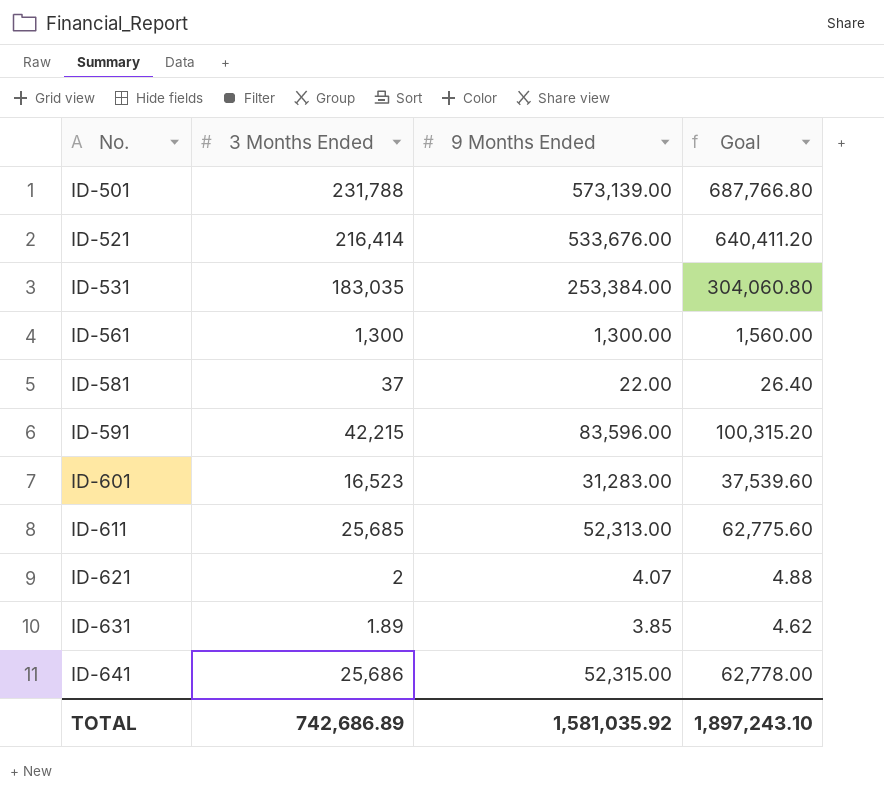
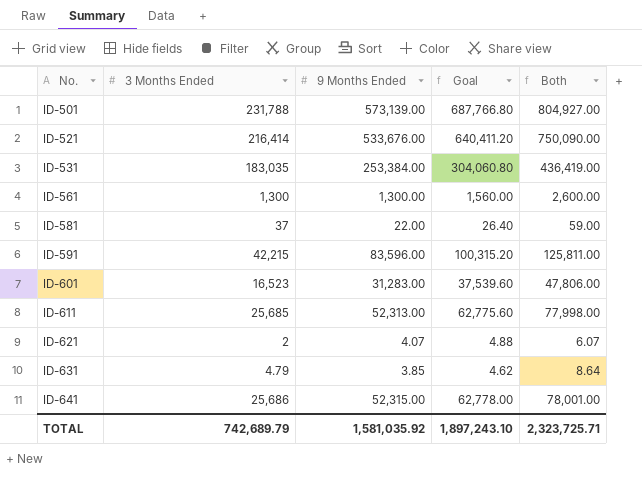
column Both | formula: none -> [3 Months Ended] + [9 Months Ended]
ID-631 | 3 Months Ended: 1.89 -> 4.79
TOTAL | 3 Months Ended: 742,686.89 -> 742,689.79

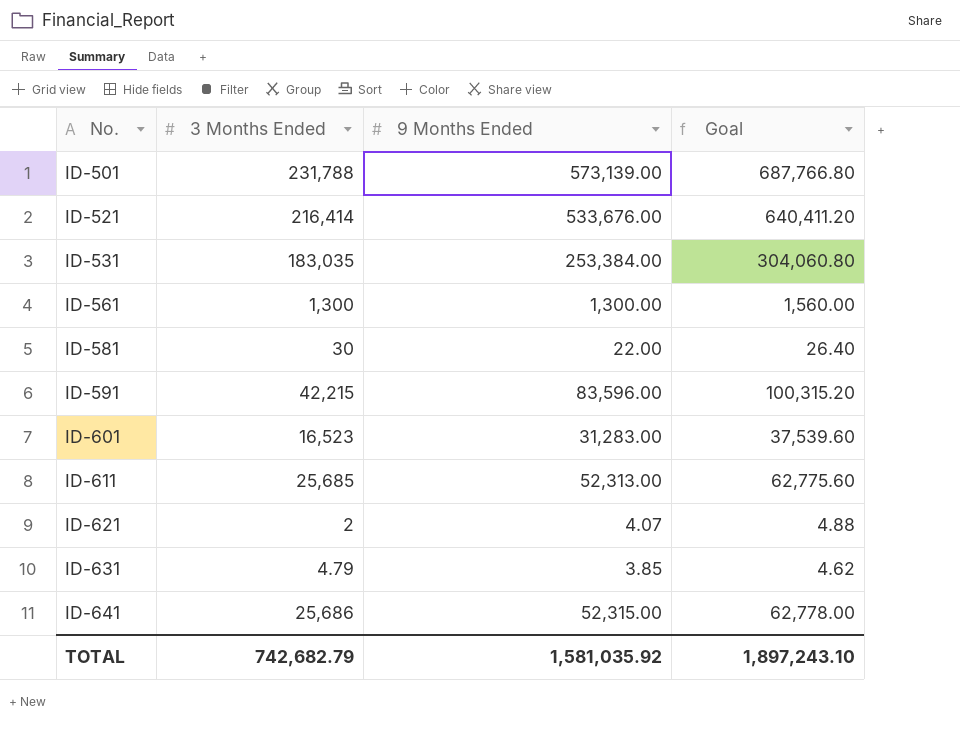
column Both | formula: [3 Months Ended] + [9 Months Ended] -> none
ID-581 | 3 Months Ended: 37 -> 30
TOTAL | 3 Months Ended: 742,689.79 -> 742,682.79

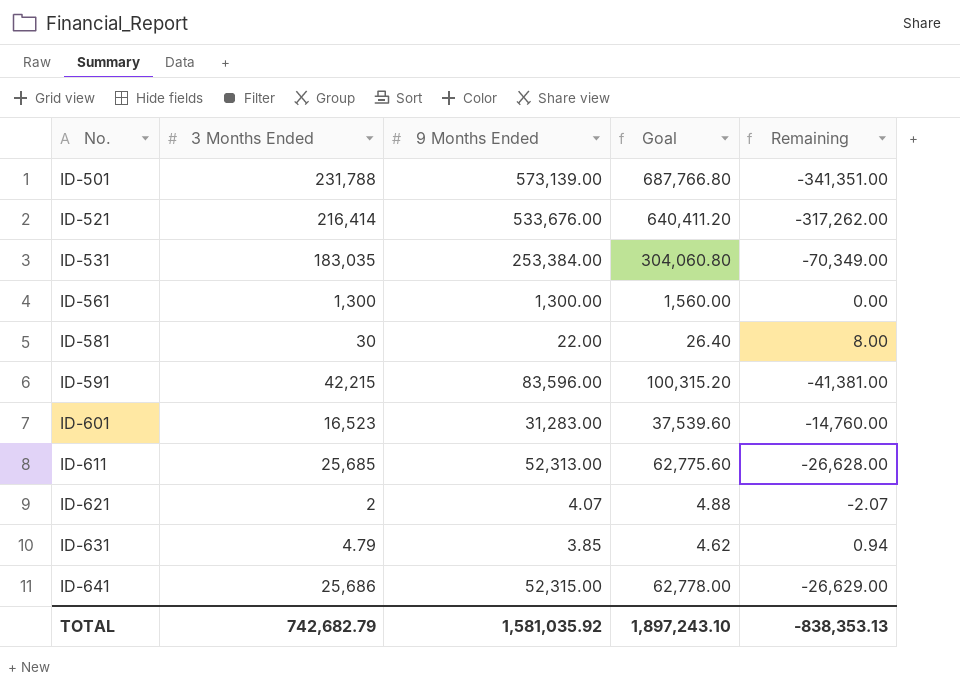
column Remaining | formula: none -> [3 Months Ended] - [9 Months Ended]

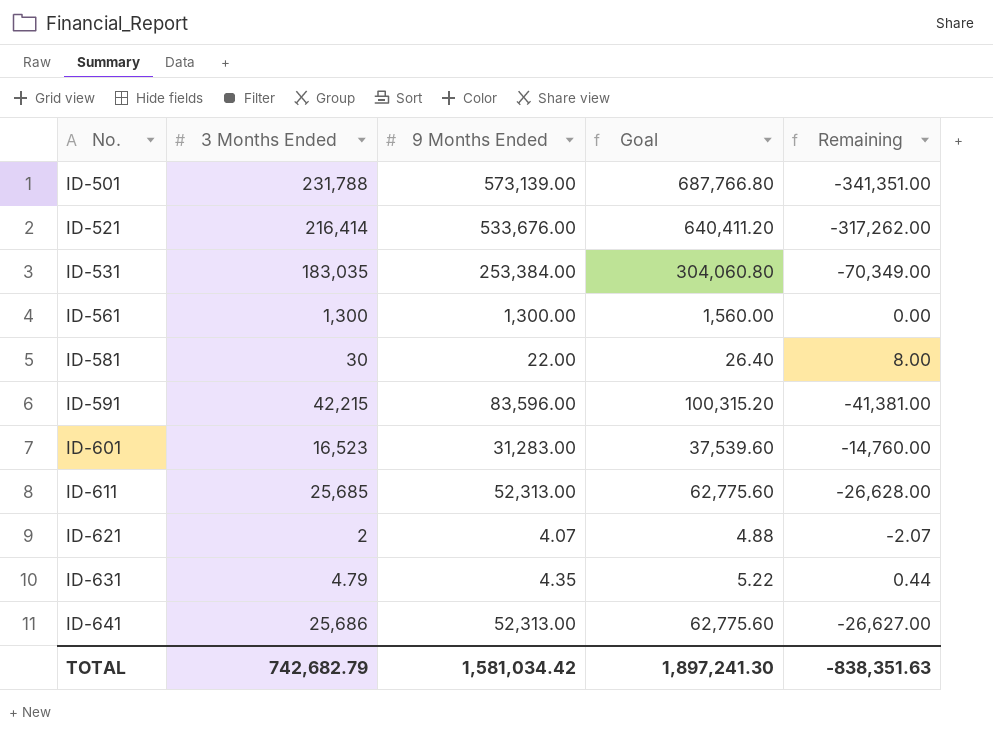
ID-631 | 9 Months Ended: 3.85 -> 4.35
ID-631 | Goal: 4.62 -> 5.22
ID-631 | Remaining: 0.94 -> 0.44
ID-641 | 9 Months Ended: 52,315.00 -> 52,313.00
ID-641 | Goal: 62,778.00 -> 62,775.60
ID-641 | Remaining: -26,629.00 -> -26,627.00
TOTAL | 9 Months Ended: 1,581,035.92 -> 1,581,034.42
TOTAL | Goal: 1,897,243.10 -> 1,897,241.30
TOTAL | Remaining: -838,353.13 -> -838,351.63

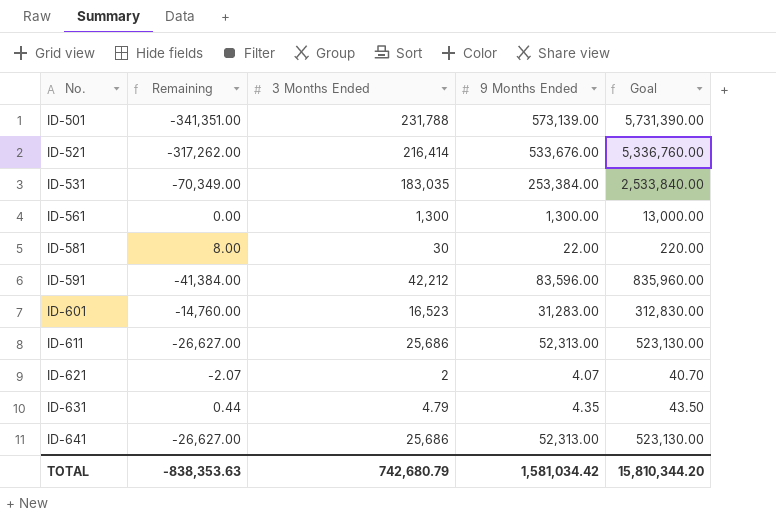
column Remaining | position: 5 -> 2
column Goal | formula: [9 Months Ended] * 1.2 -> [9 Months Ended] * 10
ID-591 | Remaining: -41,381.00 -> -41,384.00
ID-591 | 3 Months Ended: 42,215 -> 42,212
ID-611 | Remaining: -26,628.00 -> -26,627.00
ID-611 | 3 Months Ended: 25,685 -> 25,686
TOTAL | Remaining: -838,351.63 -> -838,353.63
TOTAL | 3 Months Ended: 742,682.79 -> 742,680.79
TOTAL | Goal: 1,897,241.30 -> 15,810,344.20

